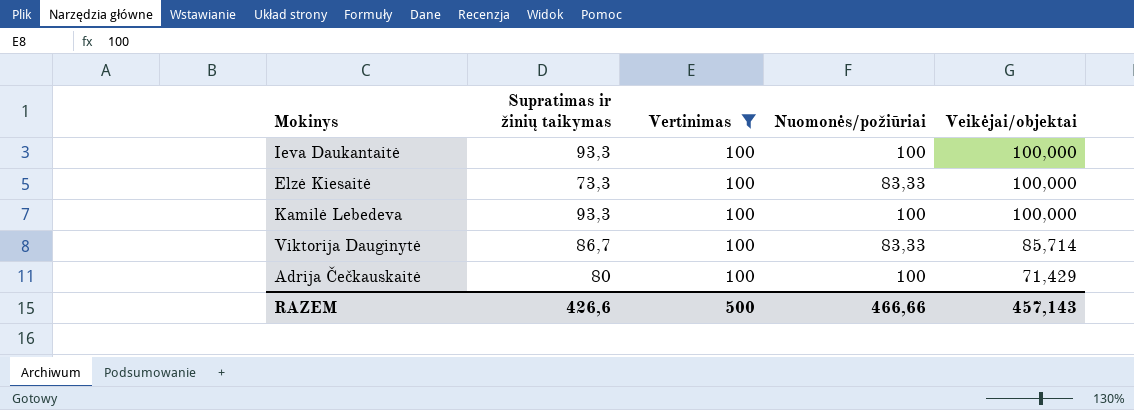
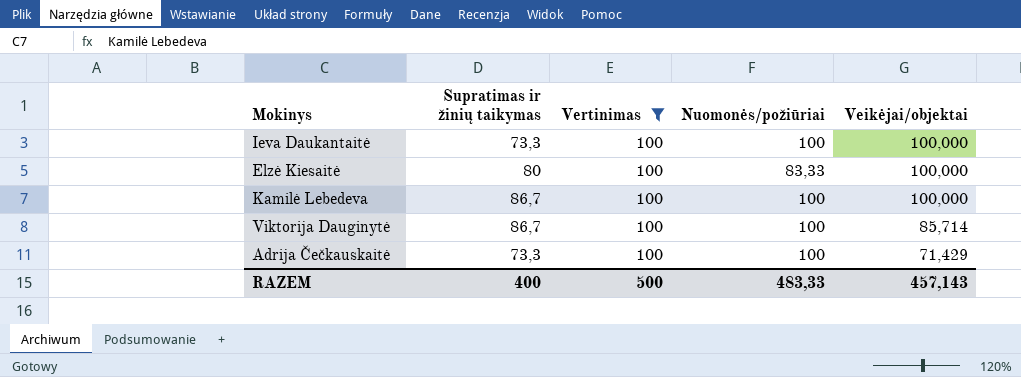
Ieva Daukantaitė | Supratimas ir žinių taikymas: 93,3 -> 73,3
Elzė Kiesaitė | Supratimas ir žinių taikymas: 73,3 -> 80
Kamilė Lebedeva | Supratimas ir žinių taikymas: 93,3 -> 86,7
Viktorija Dauginytė | Nuomonės/požiūriai: 83,33 -> 100
Adrija Čečkauskaitė | Supratimas ir žinių taikymas: 80 -> 73,3
RAZEM | Supratimas ir žinių taikymas: 426,6 -> 400
RAZEM | Nuomonės/požiūriai: 466,66 -> 483,33

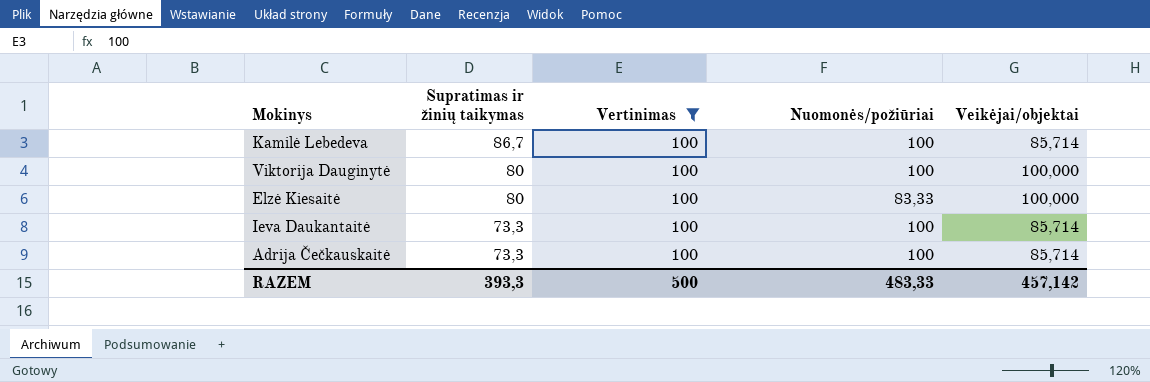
row order: Veikėjai/objektai descending -> Supratimas ir žinių taikymas descending
Kamilė Lebedeva | Veikėjai/objektai: 100,000 -> 85,714
Viktorija Dauginytė | Supratimas ir žinių taikymas: 86,7 -> 80
Viktorija Dauginytė | Veikėjai/objektai: 85,714 -> 100,000
Ieva Daukantaitė | Veikėjai/objektai: 100,000 -> 85,714
Adrija Čečkauskaitė | Veikėjai/objektai: 71,429 -> 85,714
RAZEM | Supratimas ir žinių taikymas: 400 -> 393,3
RAZEM | Veikėjai/objektai: 457,143 -> 457,142

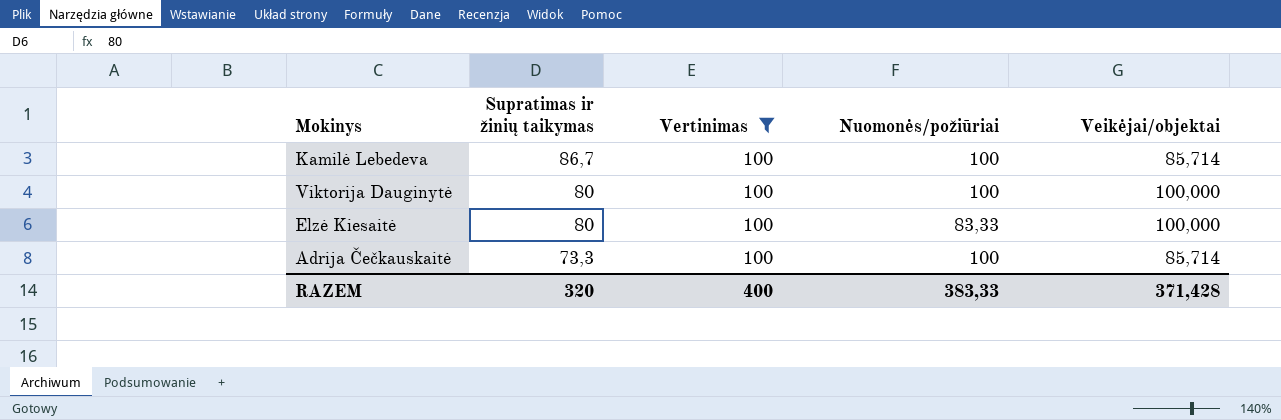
row Ieva Daukantaitė: 73,3 | 100 | 100 | 85,714 -> none
RAZEM | Supratimas ir žinių taikymas: 393,3 -> 320
RAZEM | Vertinimas: 500 -> 400
RAZEM | Nuomonės/požiūriai: 483,33 -> 383,33
RAZEM | Veikėjai/objektai: 457,142 -> 371,428

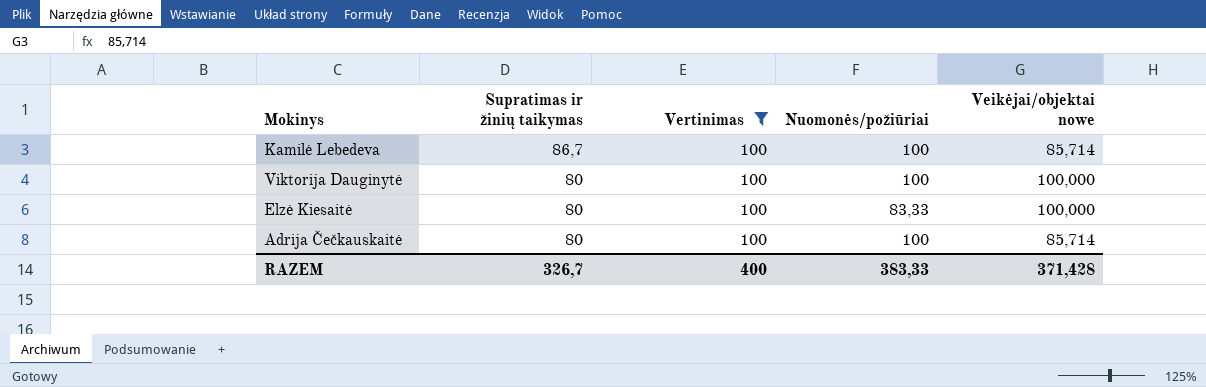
column name: Veikėjai/objektai -> Veikėjai/objektai nowe
Adrija Čečkauskaitė | Supratimas ir žinių taikymas: 73,3 -> 80
RAZEM | Supratimas ir žinių taikymas: 320 -> 326,7

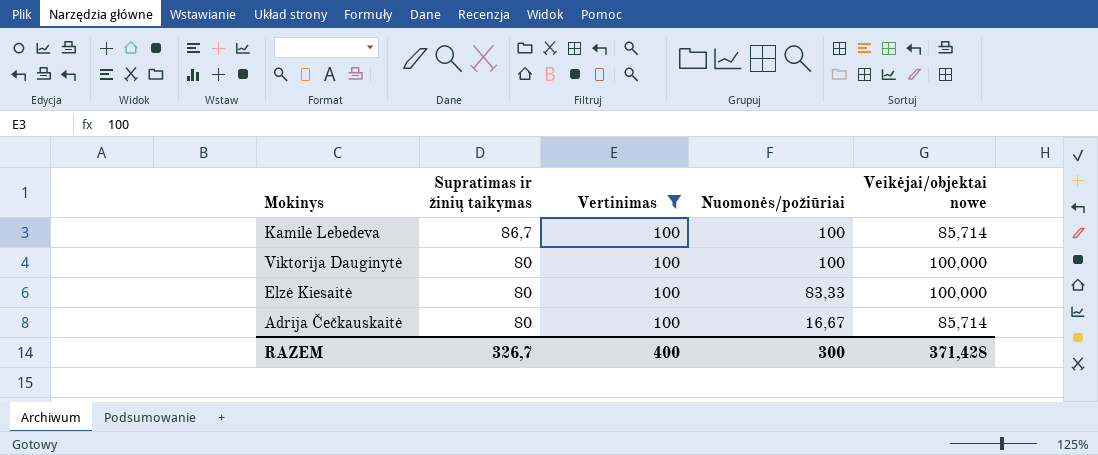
Adrija Čečkauskaitė | Nuomonės/požiūriai: 100 -> 16,67
RAZEM | Nuomonės/požiūriai: 383,33 -> 300

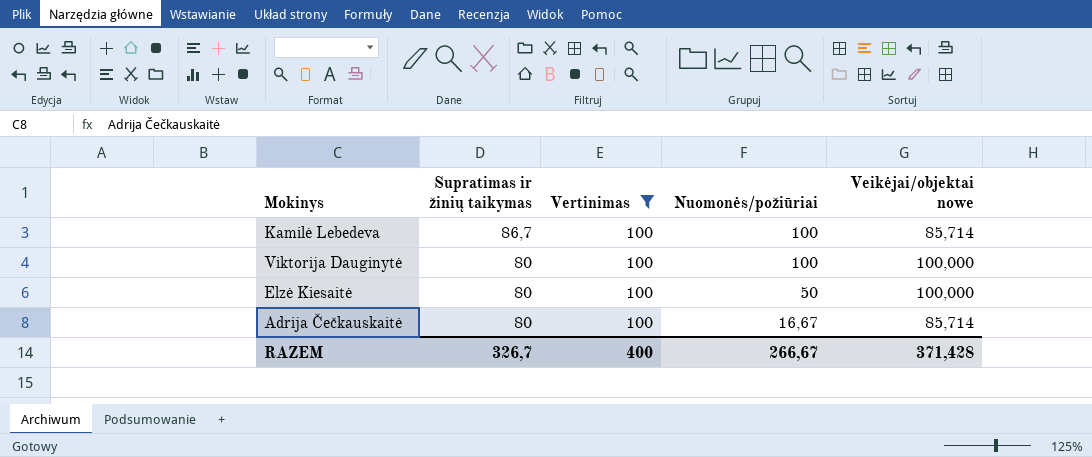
Elzė Kiesaitė | Nuomonės/požiūriai: 83,33 -> 50
RAZEM | Nuomonės/požiūriai: 300 -> 266,67

